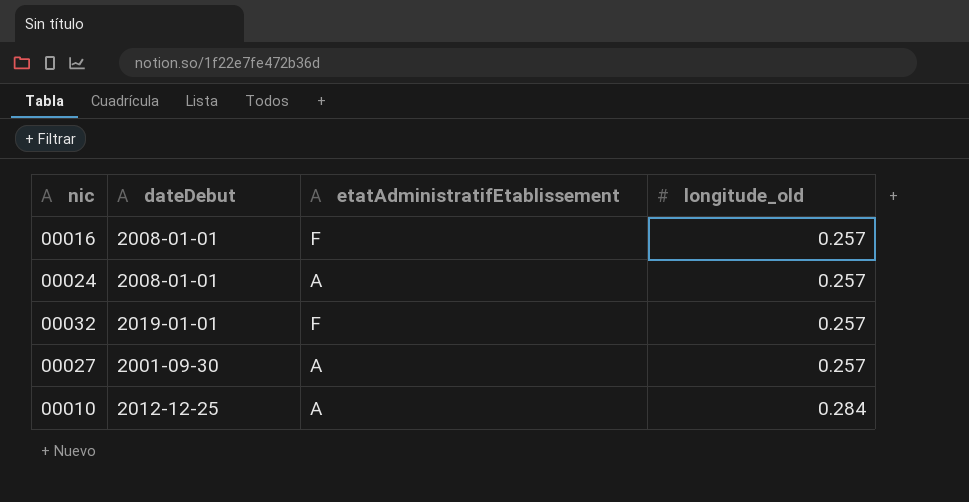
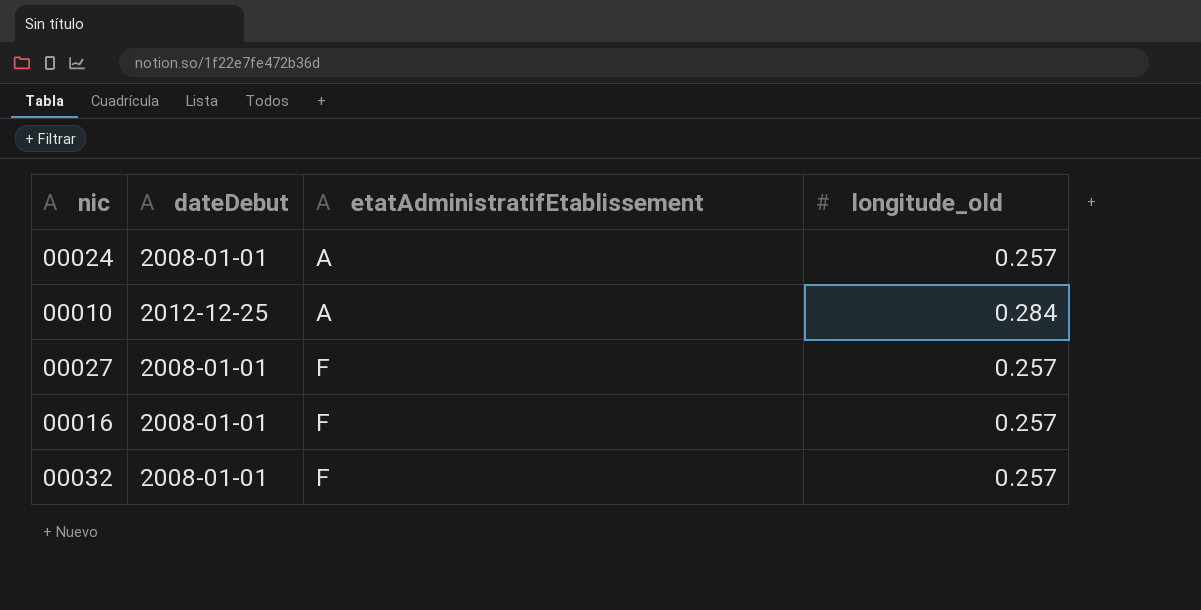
row order: longitude_old ascending -> etatAdministratifEtablissement ascending
00027 | dateDebut: 2001-09-30 -> 2008-01-01
00027 | etatAdministratifEtablissement: A -> F
00032 | dateDebut: 2019-01-01 -> 2008-01-01

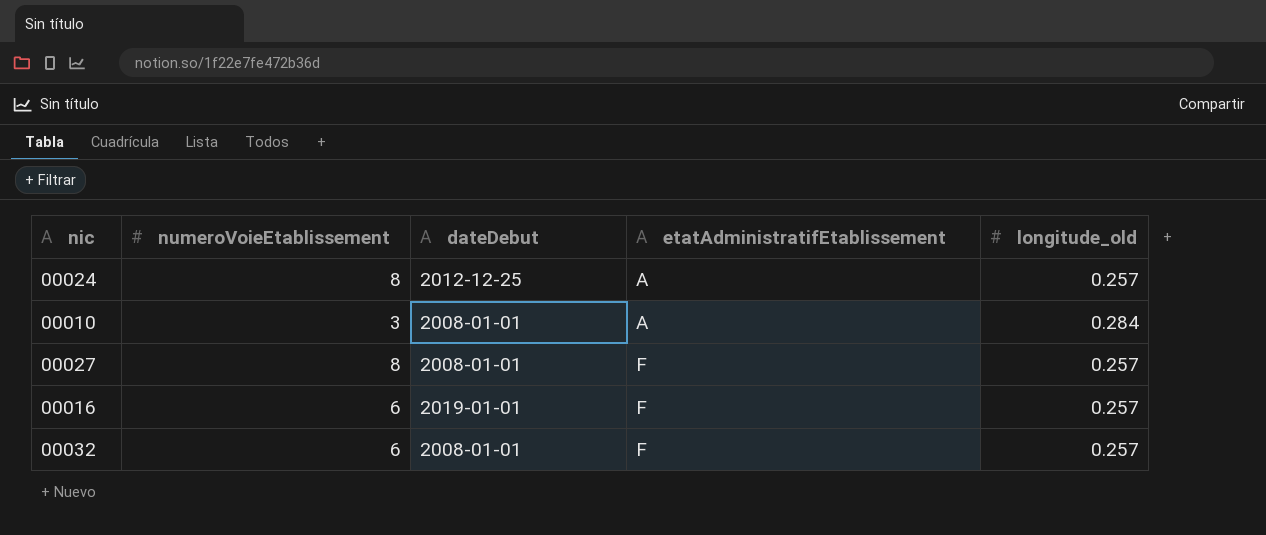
column numeroVoieEtablissement | position: none -> 2
00024 | dateDebut: 2008-01-01 -> 2012-12-25
00010 | dateDebut: 2012-12-25 -> 2008-01-01
00016 | dateDebut: 2008-01-01 -> 2019-01-01

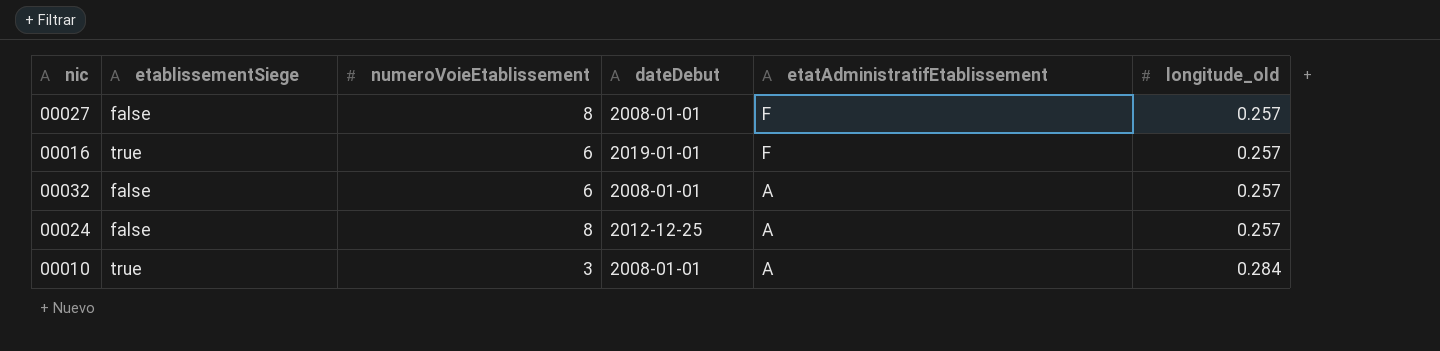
row order: etatAdministratifEtablissement ascending -> etatAdministratifEtablissement descending
column etablissementSiege | position: none -> 2
00032 | etatAdministratifEtablissement: F -> A

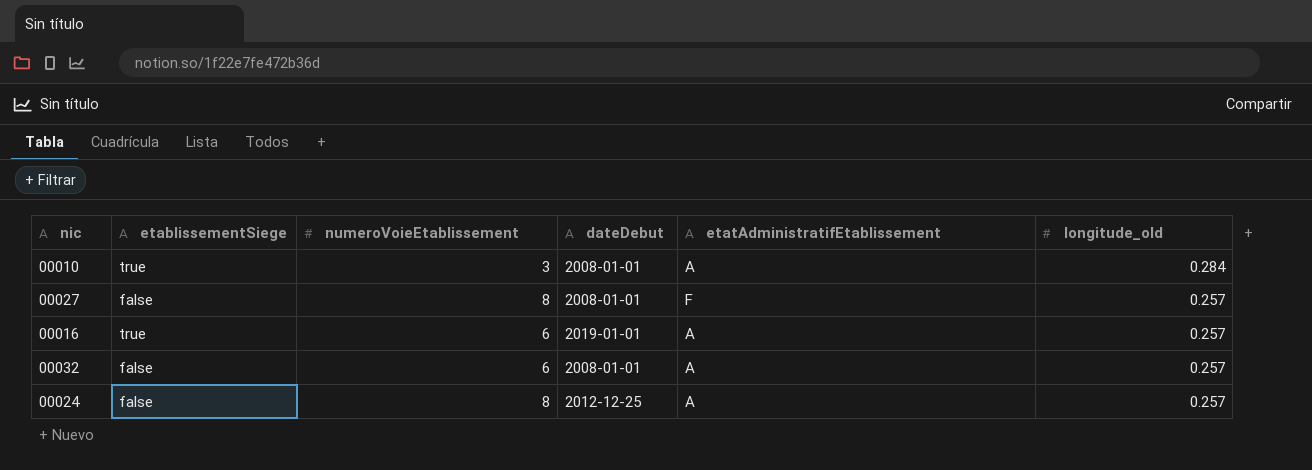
row order: etatAdministratifEtablissement descending -> longitude_old descending
00016 | etatAdministratifEtablissement: F -> A

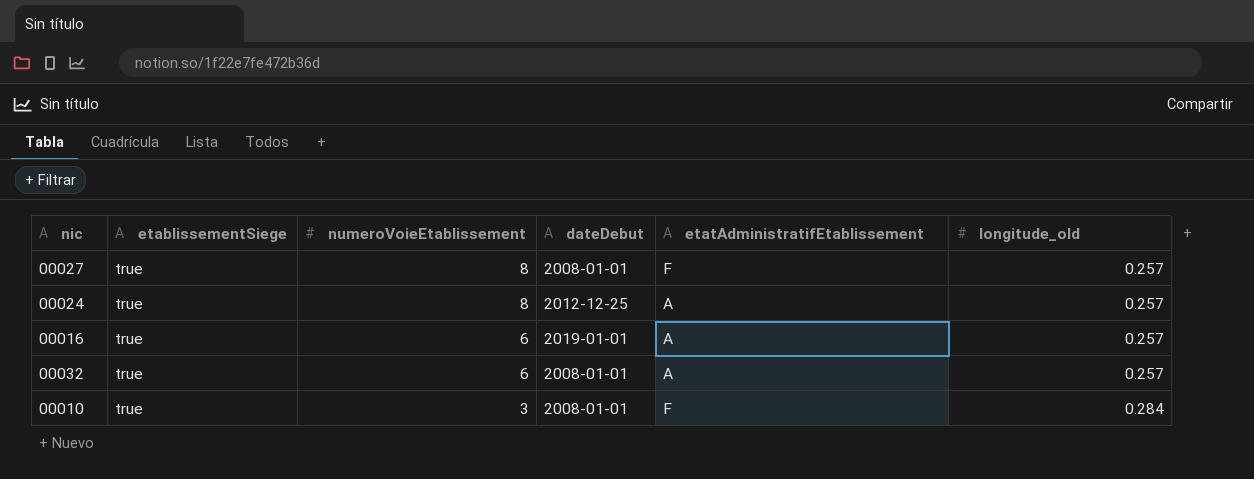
row order: longitude_old descending -> numeroVoieEtablissement descending
00027 | etablissementSiege: false -> true
00024 | etablissementSiege: false -> true
00032 | etablissementSiege: false -> true
00010 | etatAdministratifEtablissement: A -> F

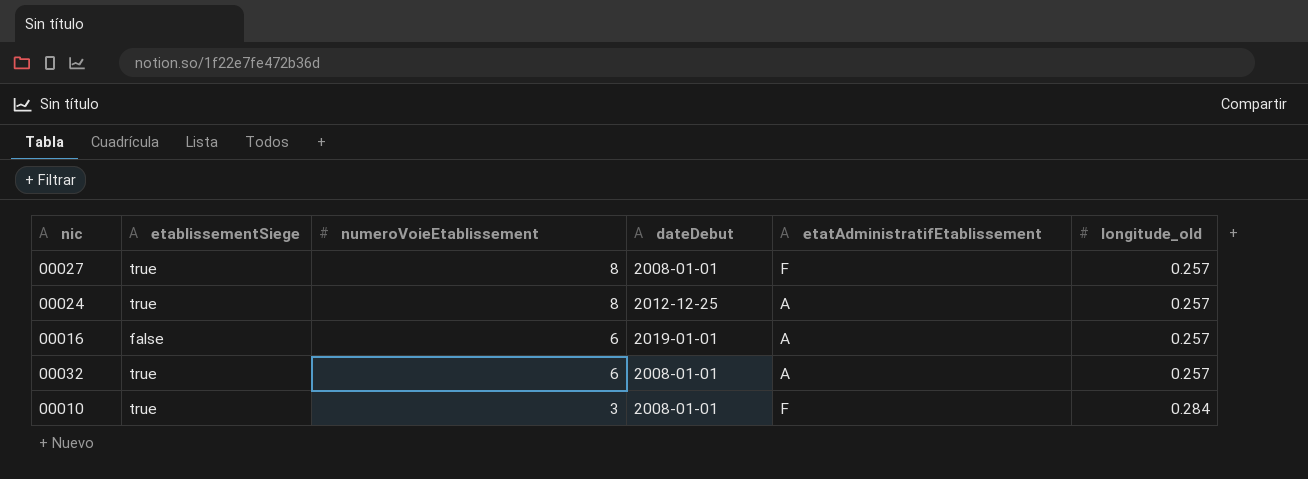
00016 | etablissementSiege: true -> false

